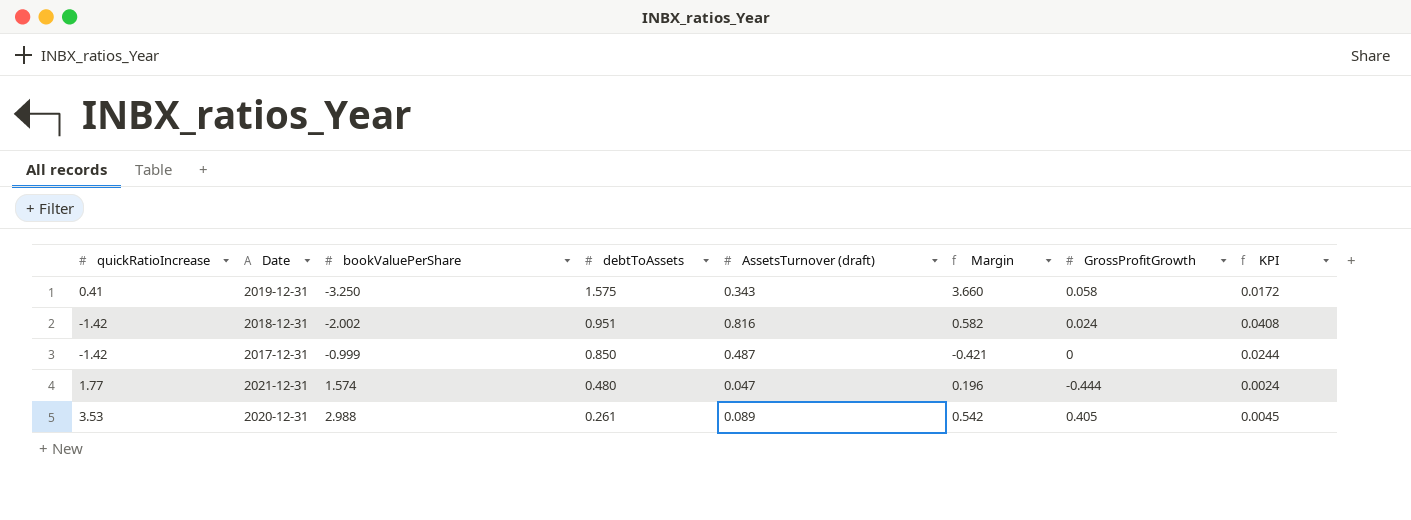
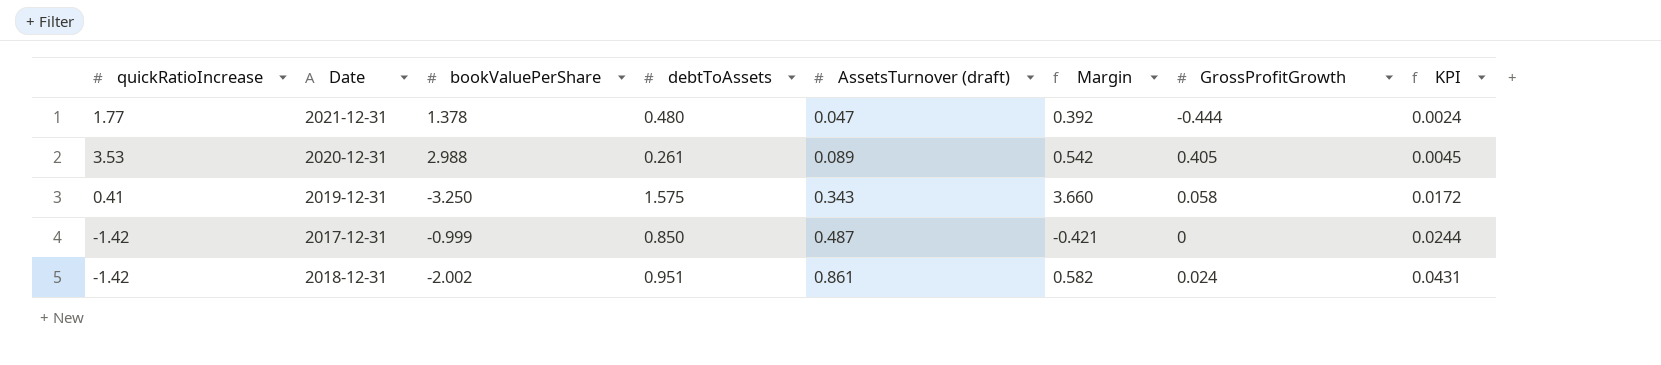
row order: bookValuePerShare ascending -> AssetsTurnover (draft) ascending
2021-12-31 | bookValuePerShare: 1.574 -> 1.378
2021-12-31 | Margin: 0.196 -> 0.392
2018-12-31 | AssetsTurnover (draft): 0.816 -> 0.861
2018-12-31 | KPI: 0.0408 -> 0.0431

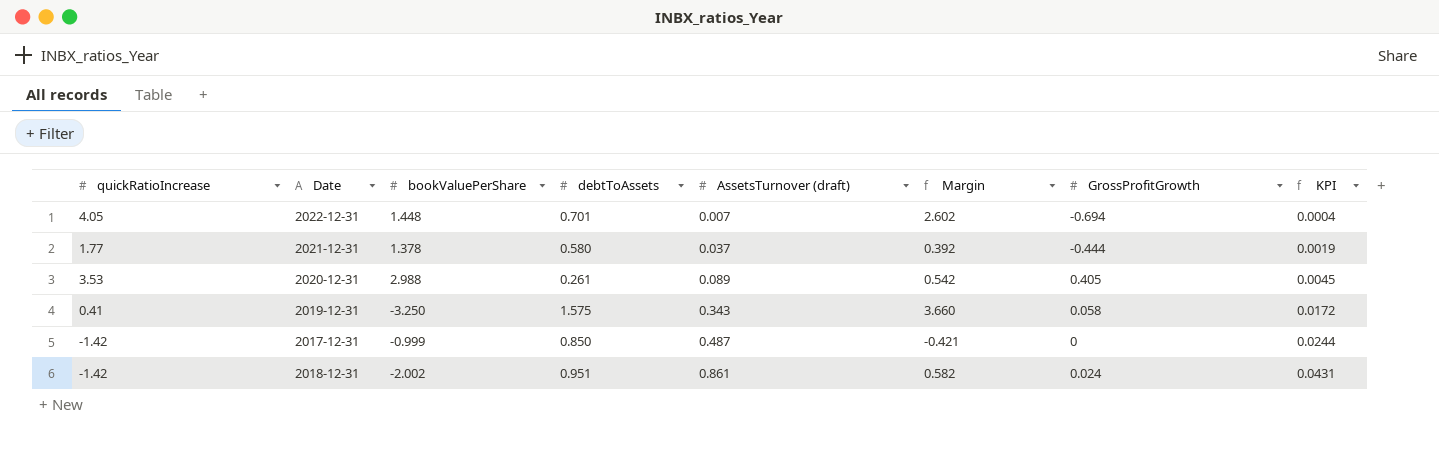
row 2022-12-31: none -> 4.05 | 1.448 | 0.701 | 0.007 | 2.602 | -0.694 | 0.0004
2021-12-31 | debtToAssets: 0.480 -> 0.580
2021-12-31 | AssetsTurnover (draft): 0.047 -> 0.037
2021-12-31 | KPI: 0.0024 -> 0.0019

